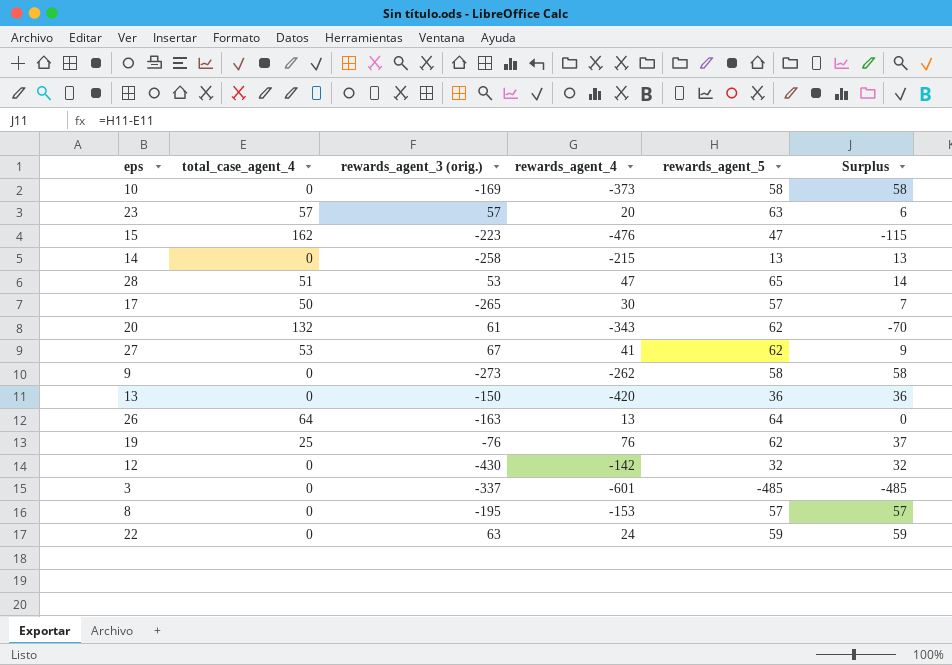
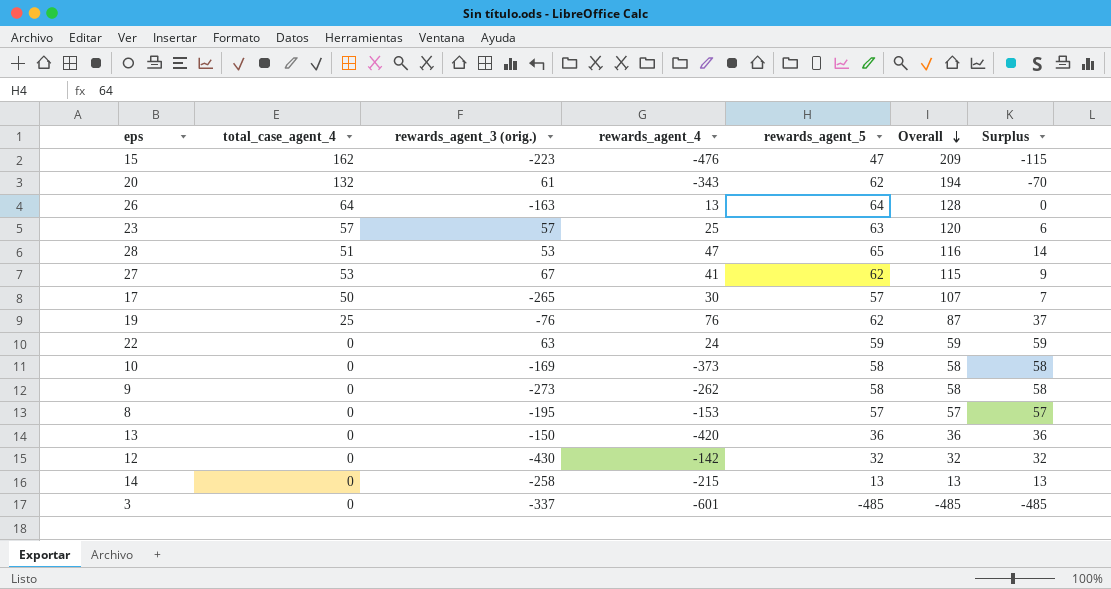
row order: none -> Overall descending
column Overall | formula: none -> [total_case_agent_4] + [rewards_agent_5]
23 | rewards_agent_4: 20 -> 25

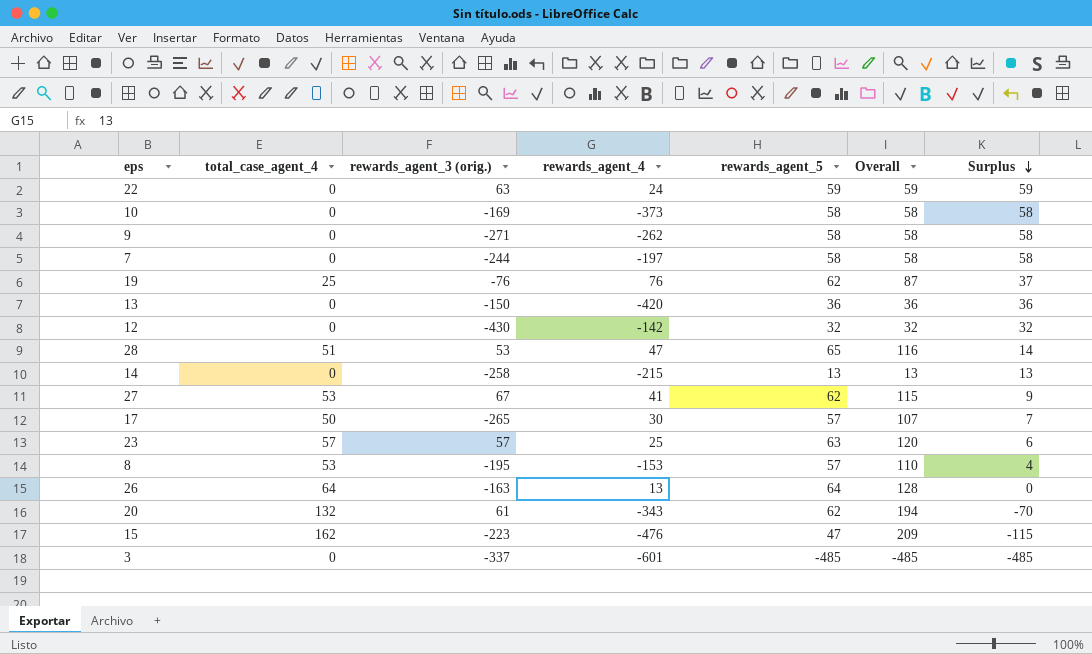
row order: Overall descending -> Surplus descending
9 | rewards_agent_3 (orig.): -273 -> -271
row 7: none -> 0 | -244 | -197 | 58 | 58 | 58
8 | total_case_agent_4: 0 -> 53
8 | Overall: 57 -> 110
8 | Surplus: 57 -> 4

